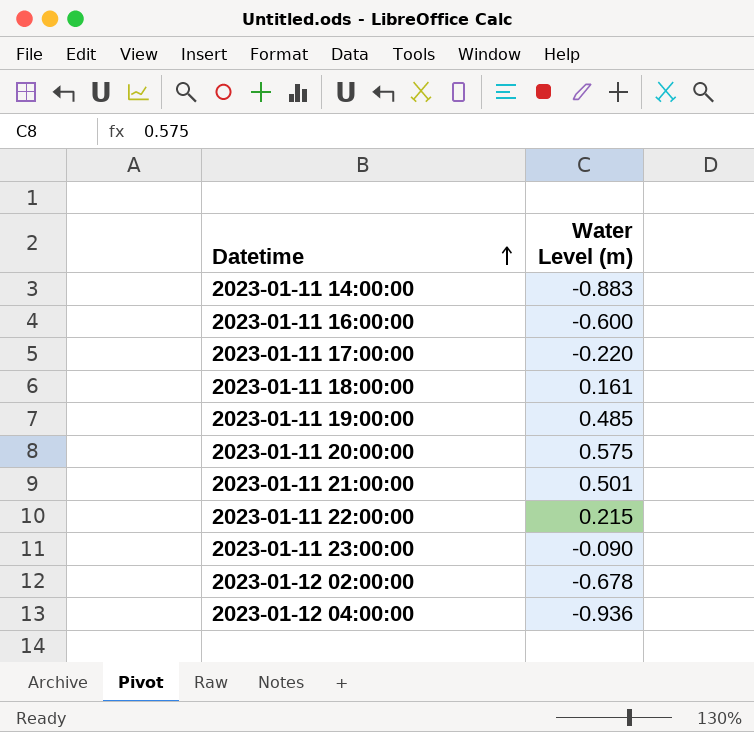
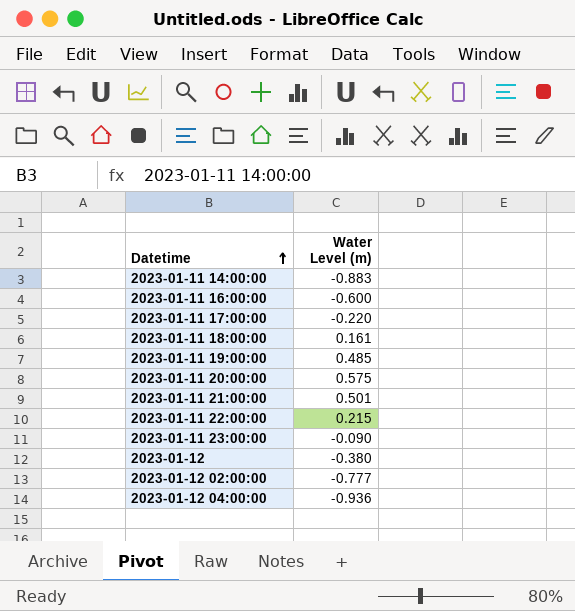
row 2023-01-12: none -> -0.380
2023-01-12 02:00:00 | Water Level (m): -0.678 -> -0.777

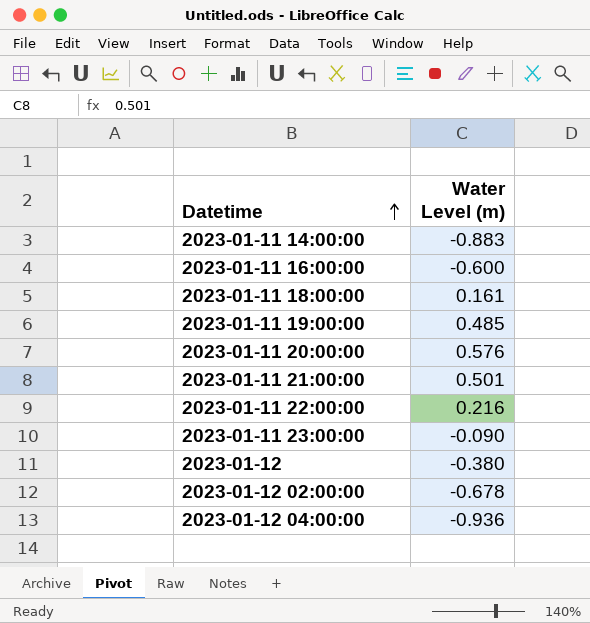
row 2023-01-11 17:00:00: -0.220 -> none
2023-01-11 20:00:00 | Water Level (m): 0.575 -> 0.576
2023-01-11 22:00:00 | Water Level (m): 0.215 -> 0.216
2023-01-12 02:00:00 | Water Level (m): -0.777 -> -0.678

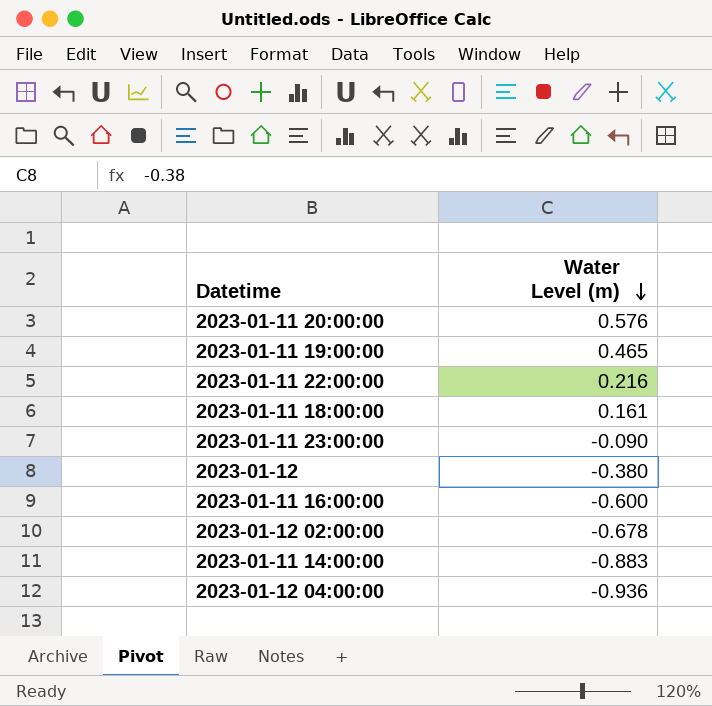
row order: Datetime ascending -> Water Level (m) descending
row 2023-01-11 21:00:00: 0.501 -> none
2023-01-11 19:00:00 | Water Level (m): 0.485 -> 0.465

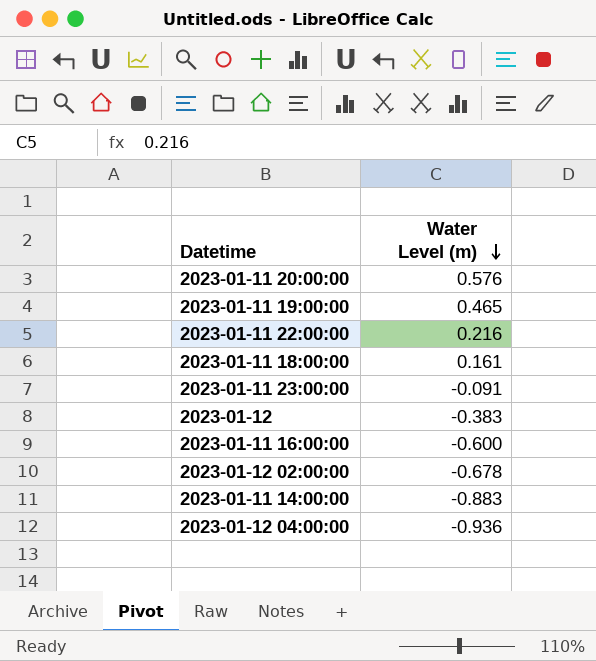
2023-01-11 23:00:00 | Water Level (m): -0.090 -> -0.091
2023-01-12 | Water Level (m): -0.380 -> -0.383

